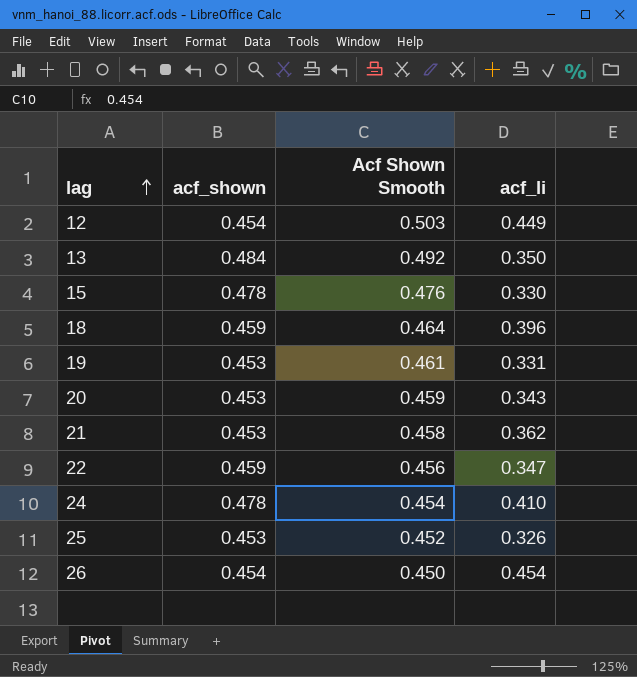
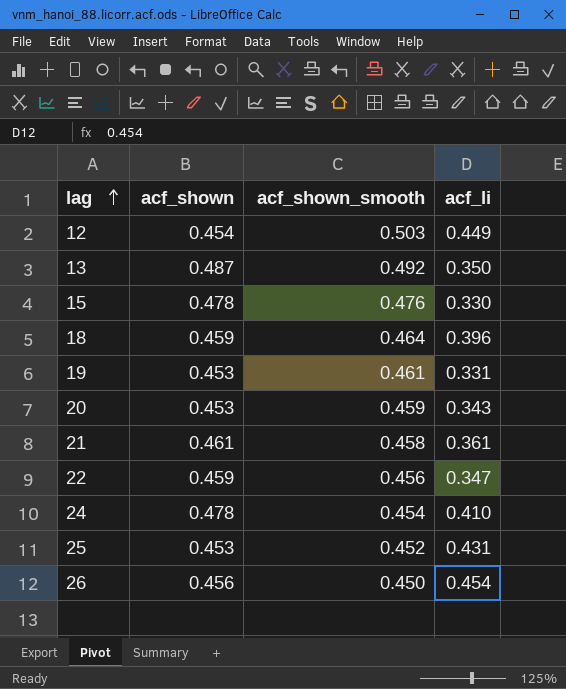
column name: Acf Shown Smooth -> acf_shown_smooth
13 | acf_shown: 0.484 -> 0.487
21 | acf_shown: 0.453 -> 0.461
21 | acf_li: 0.362 -> 0.361
25 | acf_li: 0.326 -> 0.431
26 | acf_shown: 0.454 -> 0.456

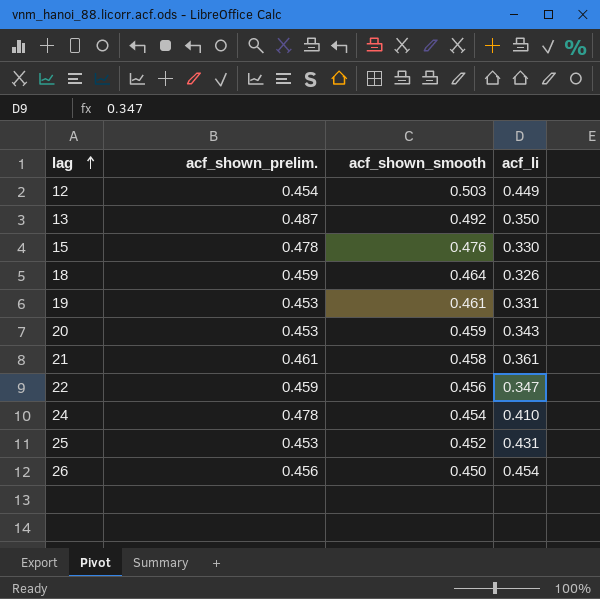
column name: acf_shown -> acf_shown_prelim.
18 | acf_li: 0.396 -> 0.326

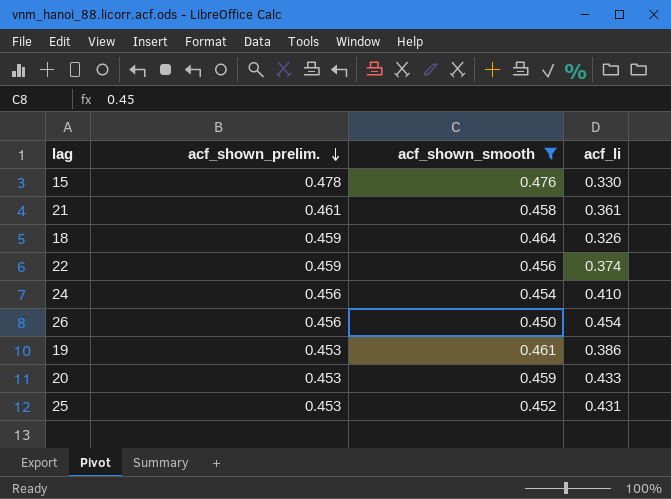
filter: none -> acf_shown_smooth <= 0.476
row order: lag ascending -> acf_shown_prelim. descending
22 | acf_li: 0.347 -> 0.374
24 | acf_shown_prelim.: 0.478 -> 0.456
19 | acf_li: 0.331 -> 0.386
20 | acf_li: 0.343 -> 0.433

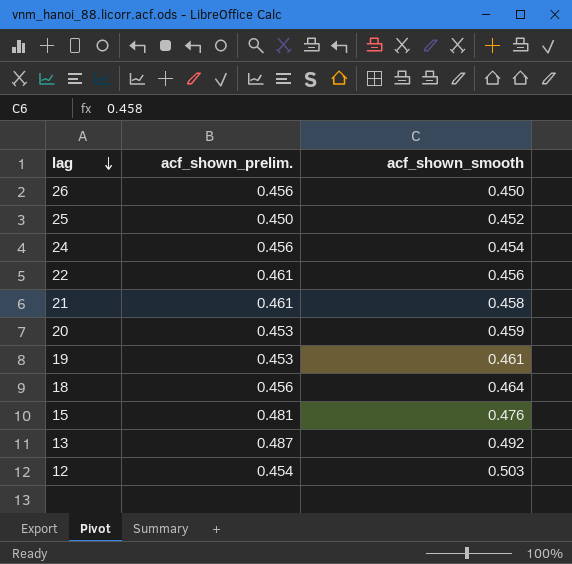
filter: acf_shown_smooth <= 0.476 -> none
row order: acf_shown_prelim. descending -> lag descending
column acf_li | position: 4 -> none
25 | acf_shown_prelim.: 0.453 -> 0.450
22 | acf_shown_prelim.: 0.459 -> 0.461
18 | acf_shown_prelim.: 0.459 -> 0.456
15 | acf_shown_prelim.: 0.478 -> 0.481

